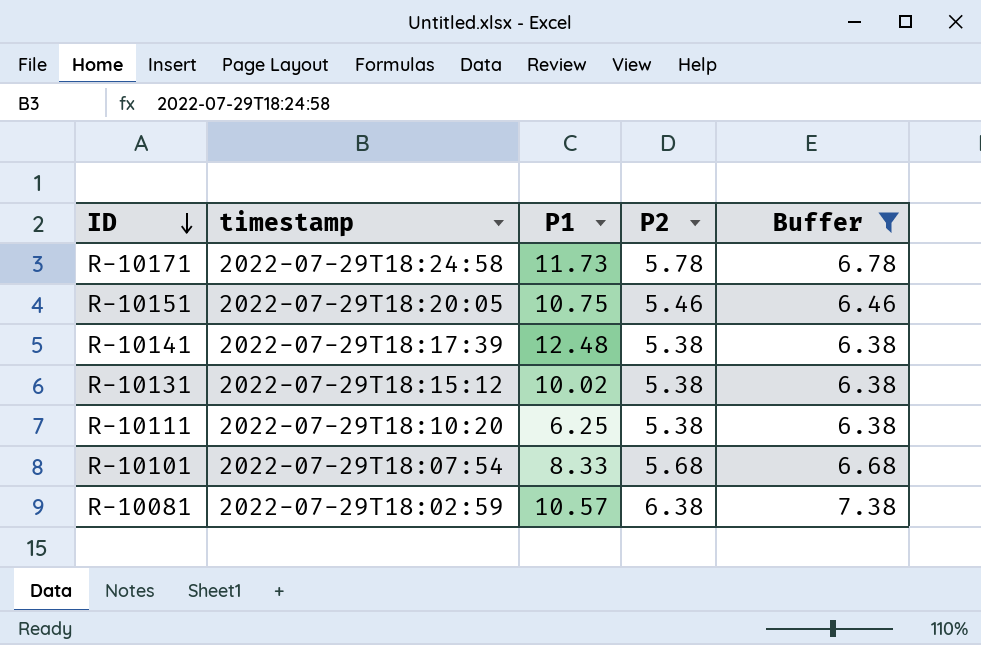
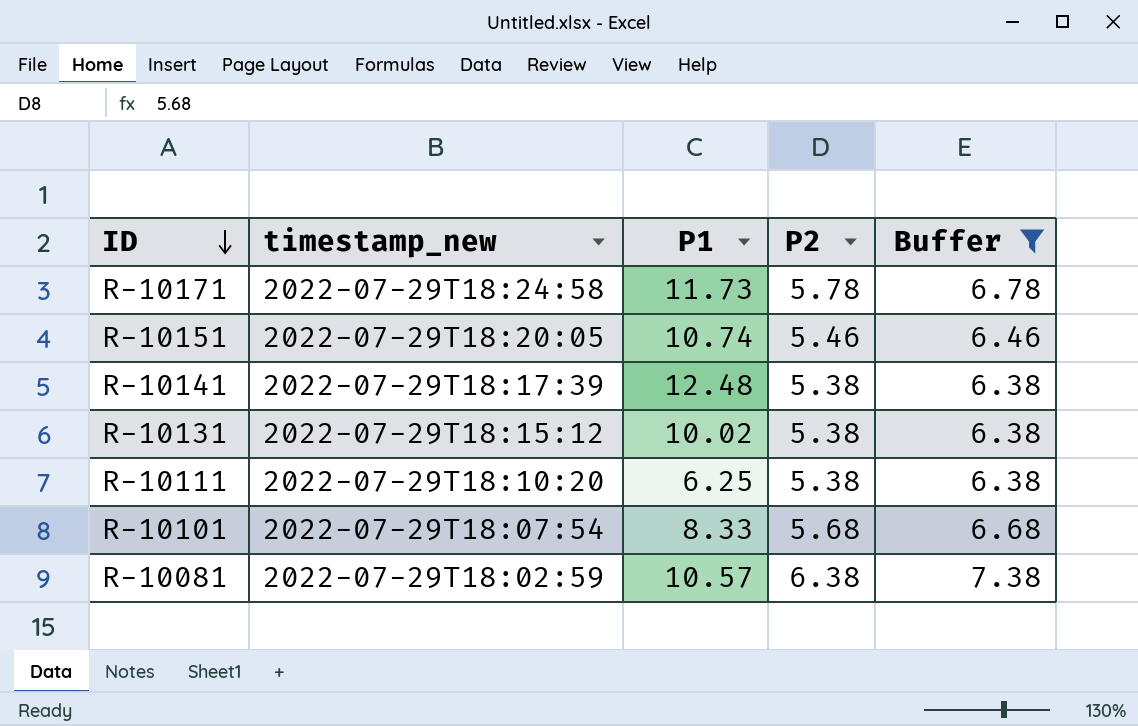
column name: timestamp -> timestamp_new
R-10151 | P1: 10.75 -> 10.74

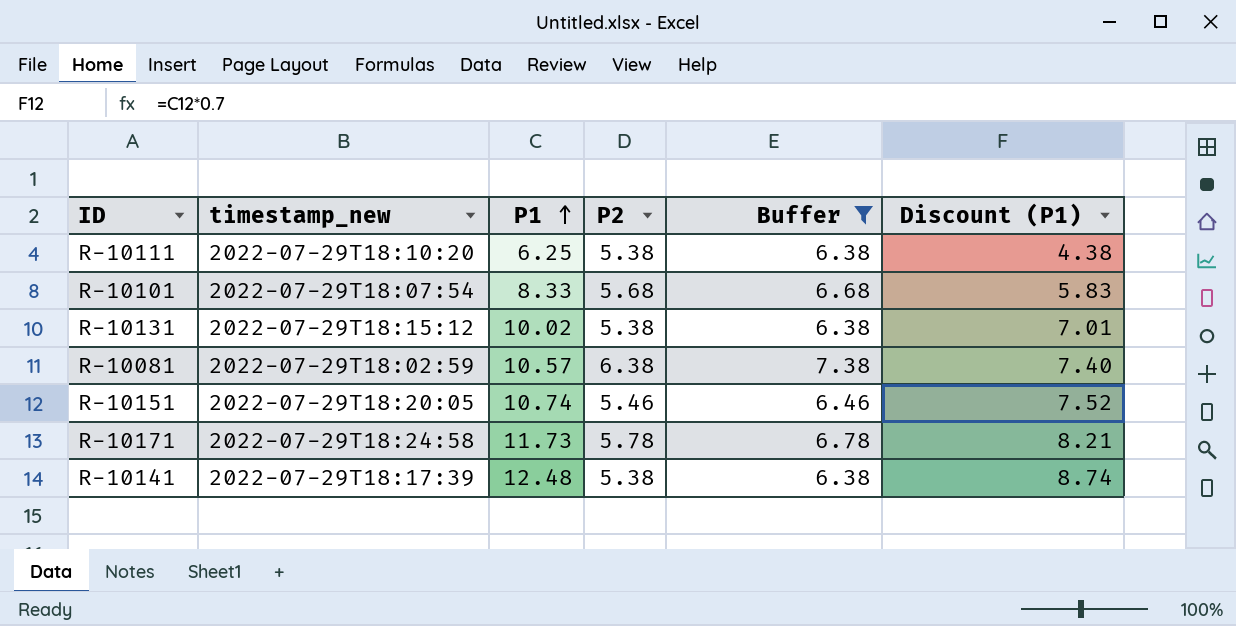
row order: ID descending -> P1 ascending
column Discount (P1) | formula: none -> [P1] * 0.7

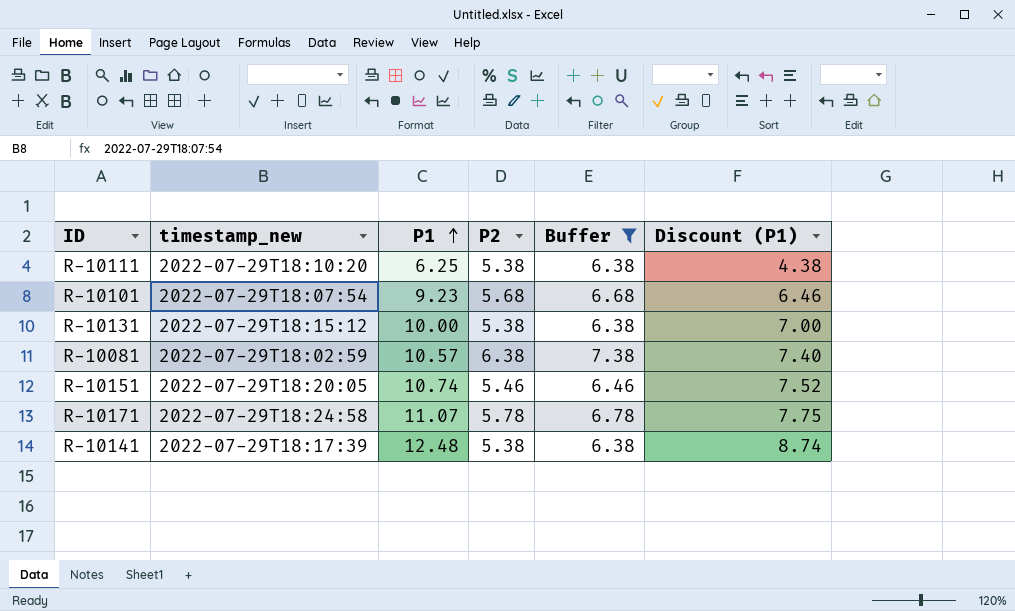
R-10101 | P1: 8.33 -> 9.23
R-10101 | Discount (P1): 5.83 -> 6.46
R-10131 | P1: 10.02 -> 10.00
R-10131 | Discount (P1): 7.01 -> 7.00
R-10171 | P1: 11.73 -> 11.07
R-10171 | Discount (P1): 8.21 -> 7.75

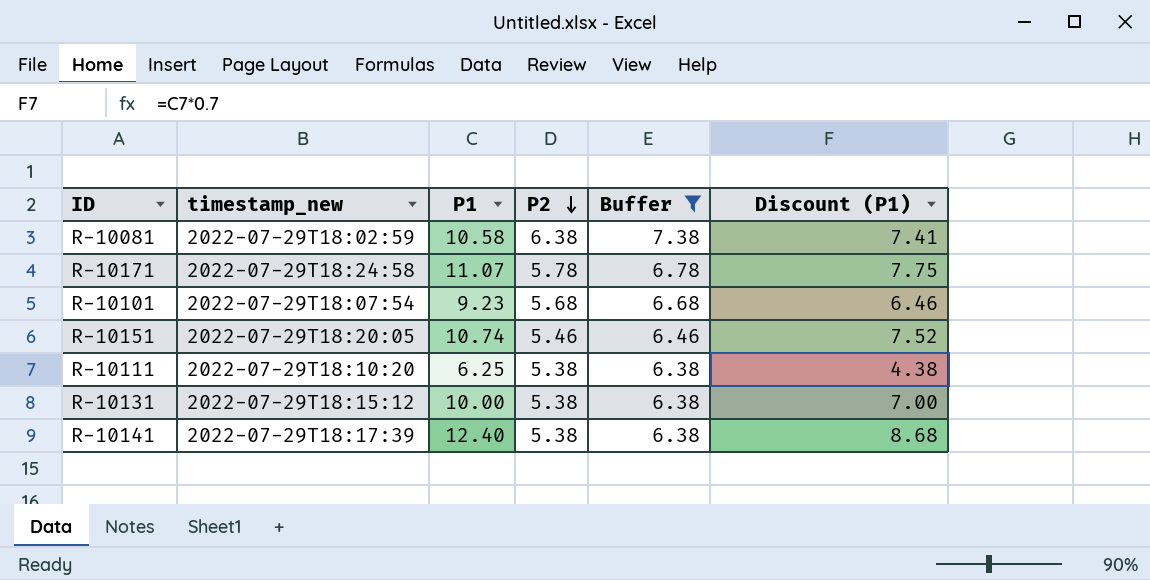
row order: P1 ascending -> P2 descending
R-10081 | P1: 10.57 -> 10.58
R-10081 | Discount (P1): 7.40 -> 7.41
R-10141 | P1: 12.48 -> 12.40
R-10141 | Discount (P1): 8.74 -> 8.68

